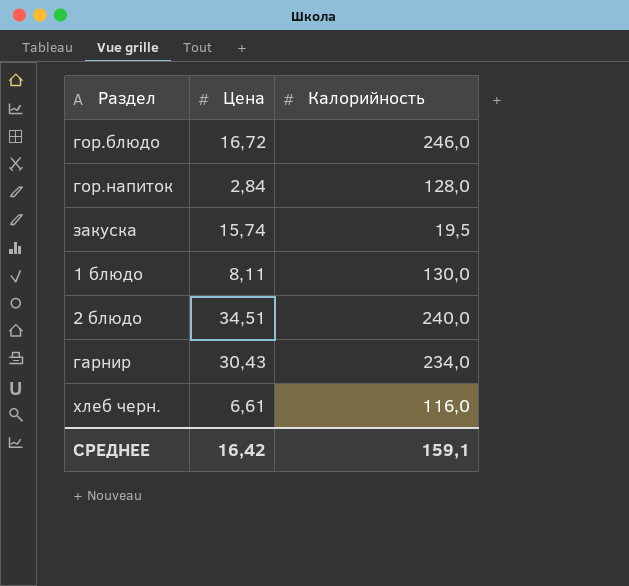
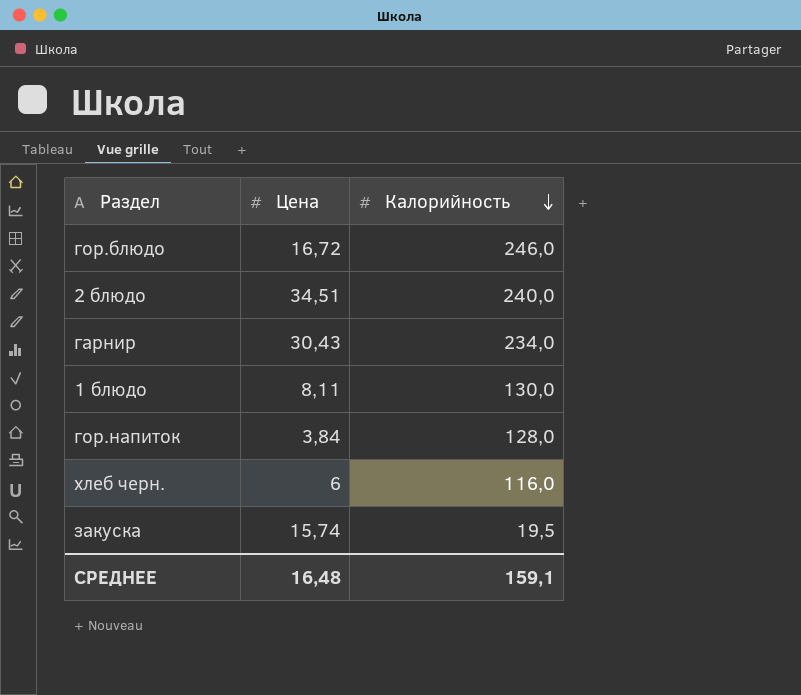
row order: none -> Калорийность descending
гор.напиток | Цена: 2,84 -> 3,84
хлеб черн. | Цена: 6,61 -> 6
СРЕДНЕЕ | Цена: 16,42 -> 16,48

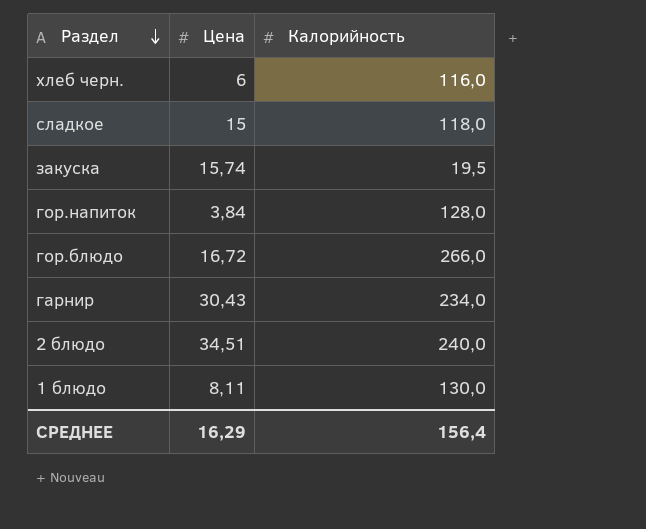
row order: Калорийность descending -> Раздел descending
row сладкое: none -> 15 | 118,0
гор.блюдо | Калорийность: 246,0 -> 266,0
СРЕДНЕЕ | Цена: 16,48 -> 16,29
СРЕДНЕЕ | Калорийность: 159,1 -> 156,4

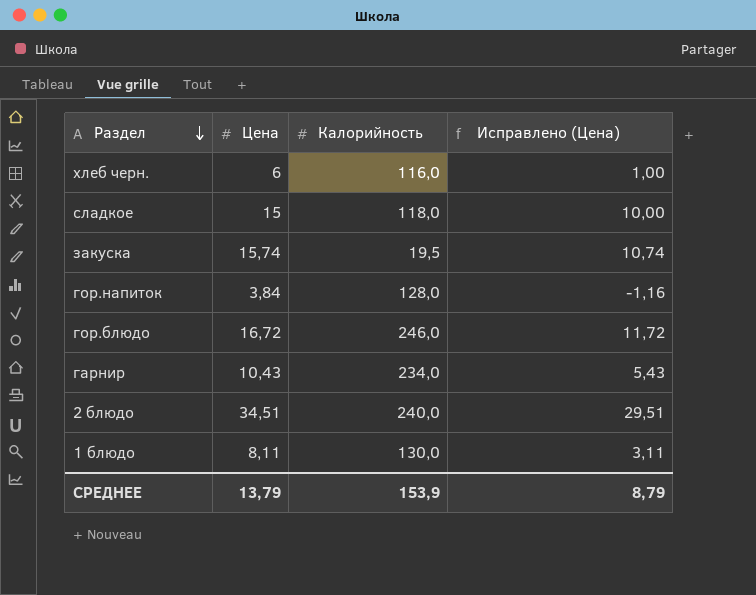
column Исправлено (Цена) | formula: none -> [Цена] - 5
гор.блюдо | Калорийность: 266,0 -> 246,0
гарнир | Цена: 30,43 -> 10,43
СРЕДНЕЕ | Цена: 16,29 -> 13,79
СРЕДНЕЕ | Калорийность: 156,4 -> 153,9

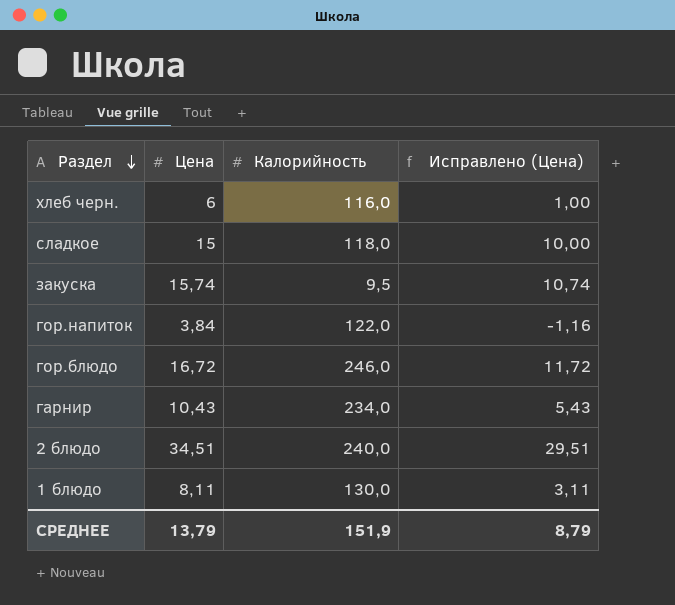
закуска | Калорийность: 19,5 -> 9,5
гор.напиток | Калорийность: 128,0 -> 122,0
СРЕДНЕЕ | Калорийность: 153,9 -> 151,9

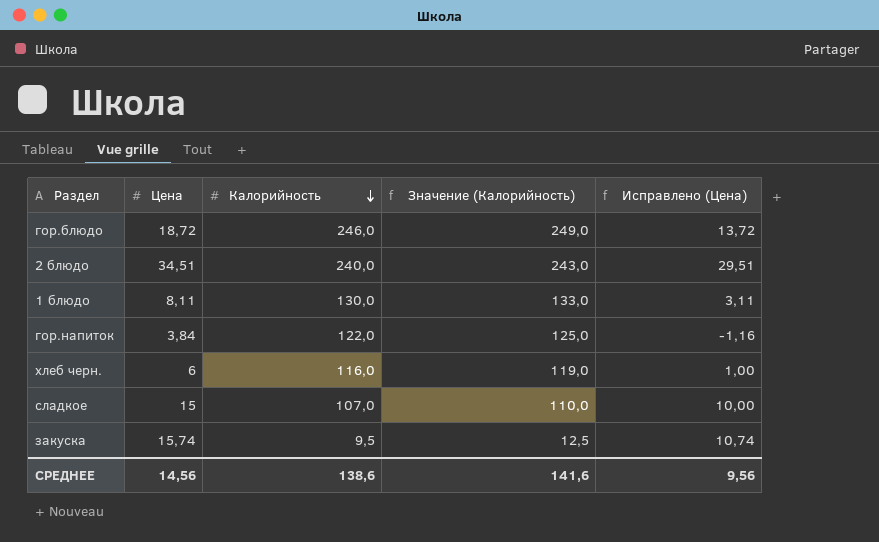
row order: Раздел descending -> Калорийность descending
column Значение (Калорийность) | formula: none -> [Калорийность] + 3
row гарнир: 10,43 | 234,0 | 5,43 -> none
гор.блюдо | Цена: 16,72 -> 18,72
гор.блюдо | Исправлено (Цена): 11,72 -> 13,72
сладкое | Калорийность: 118,0 -> 107,0
СРЕДНЕЕ | Цена: 13,79 -> 14,56
СРЕДНЕЕ | Калорийность: 151,9 -> 138,6
СРЕДНЕЕ | Исправлено (Цена): 8,79 -> 9,56

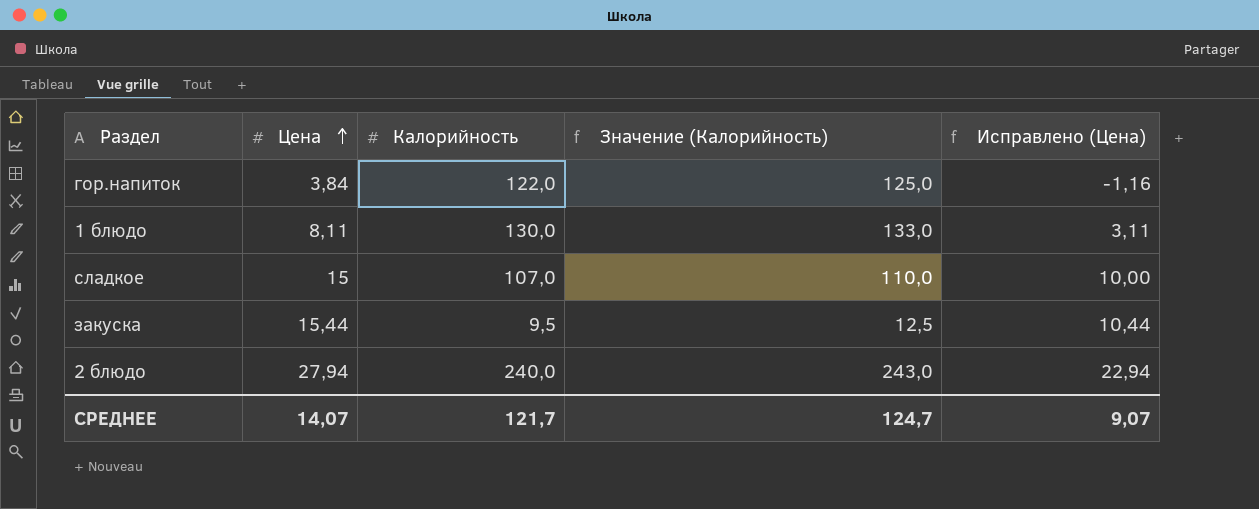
row order: Калорийность descending -> Цена ascending
row гор.блюдо: 18,72 | 246,0 | 249,0 | 13,72 -> none
row хлеб черн.: 6 | 116,0 | 119,0 | 1,00 -> none
закуска | Цена: 15,74 -> 15,44
закуска | Исправлено (Цена): 10,74 -> 10,44
2 блюдо | Цена: 34,51 -> 27,94
2 блюдо | Исправлено (Цена): 29,51 -> 22,94
СРЕДНЕЕ | Цена: 14,56 -> 14,07
СРЕДНЕЕ | Калорийность: 138,6 -> 121,7
СРЕДНЕЕ | Значение (Калорийность): 141,6 -> 124,7
СРЕДНЕЕ | Исправлено (Цена): 9,56 -> 9,07

